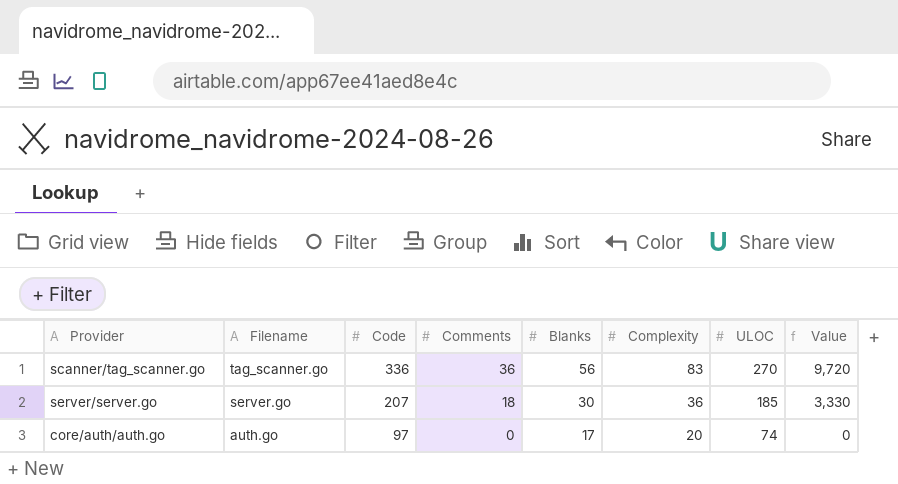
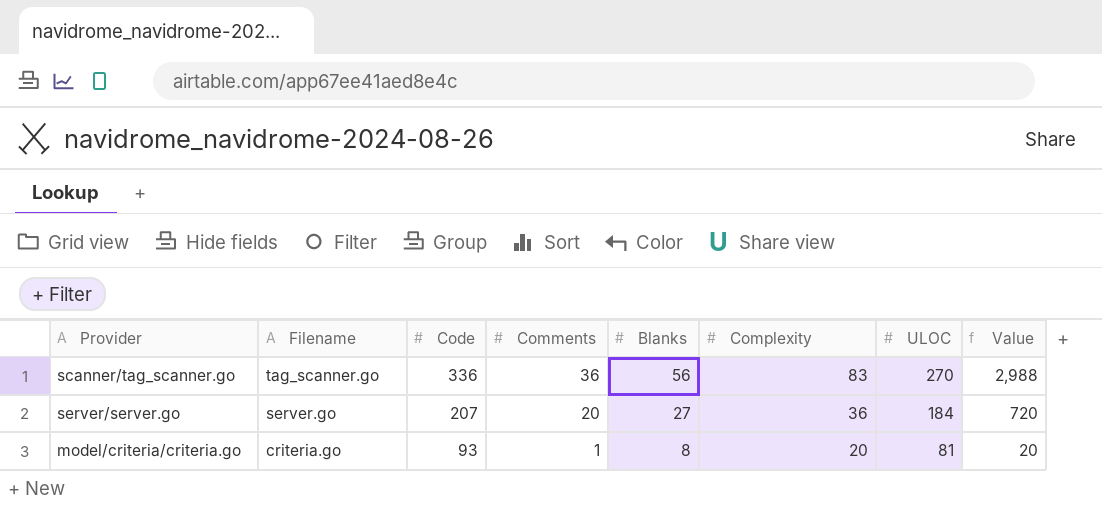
column Value | formula: [Comments] * [ULOC] -> [Comments] * [Complexity]
row core/auth/auth.go: auth.go | 97 | 0 | 17 | 20 | 74 | 0 -> none
server/server.go | Comments: 18 -> 20
server/server.go | Blanks: 30 -> 27
server/server.go | ULOC: 185 -> 184
row model/criteria/criteria.go: none -> criteria.go | 93 | 1 | 8 | 20 | 81 | 20

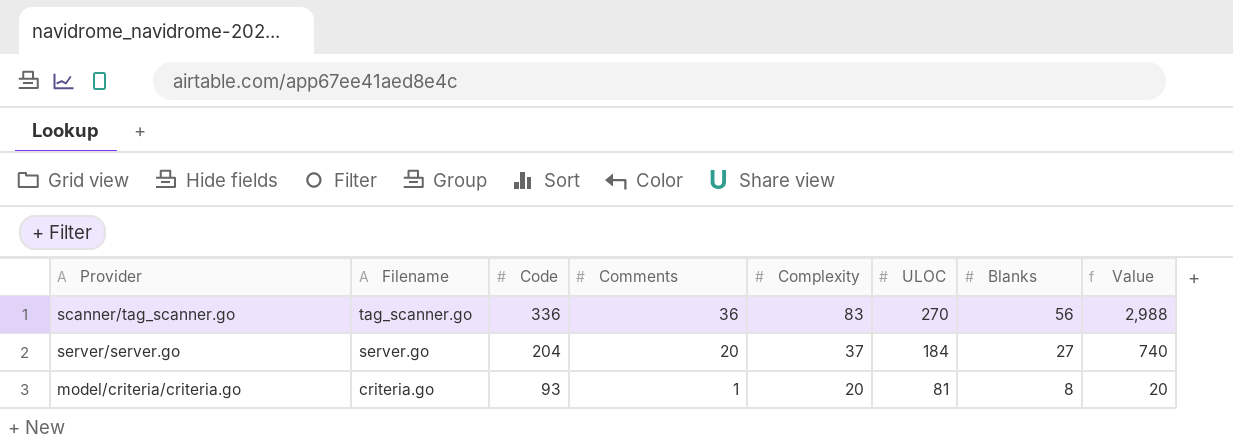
column Blanks | position: 5 -> 7
server/server.go | Code: 207 -> 204
server/server.go | Complexity: 36 -> 37
server/server.go | Value: 720 -> 740

